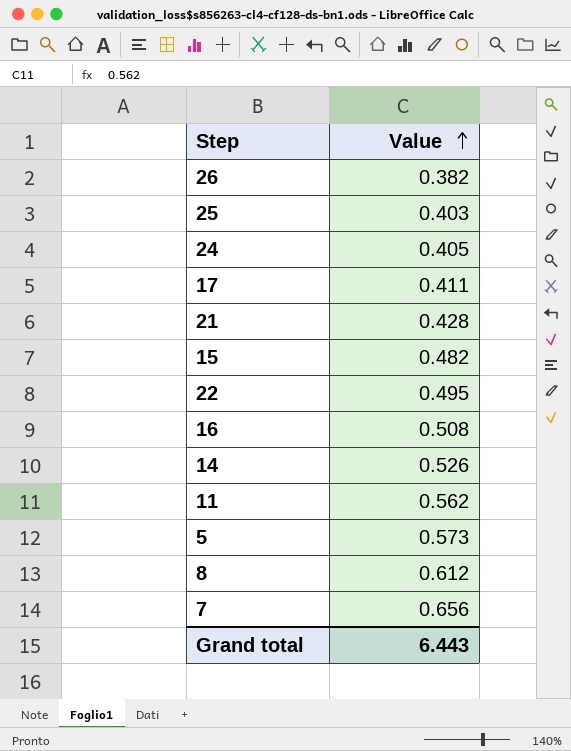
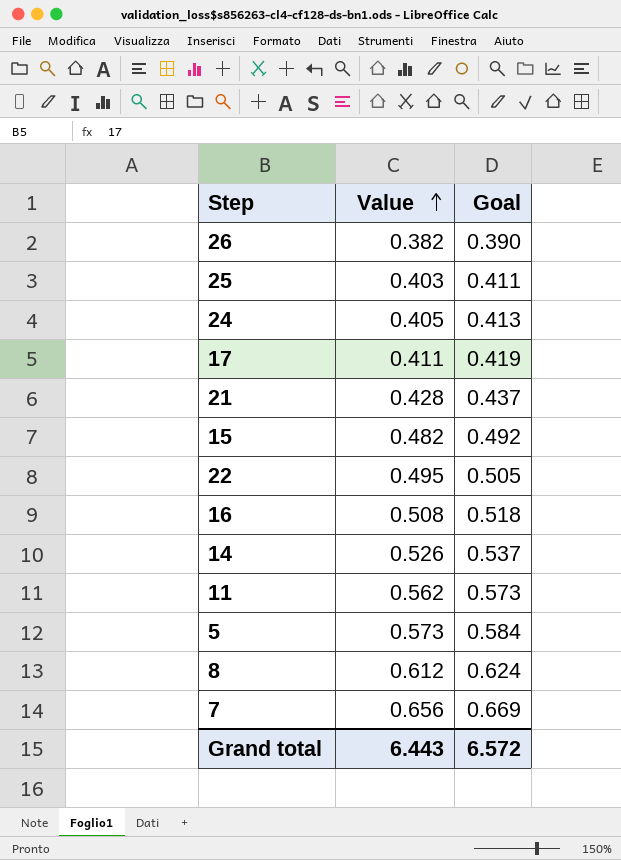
column Goal | formula: none -> [Value] * 1.02

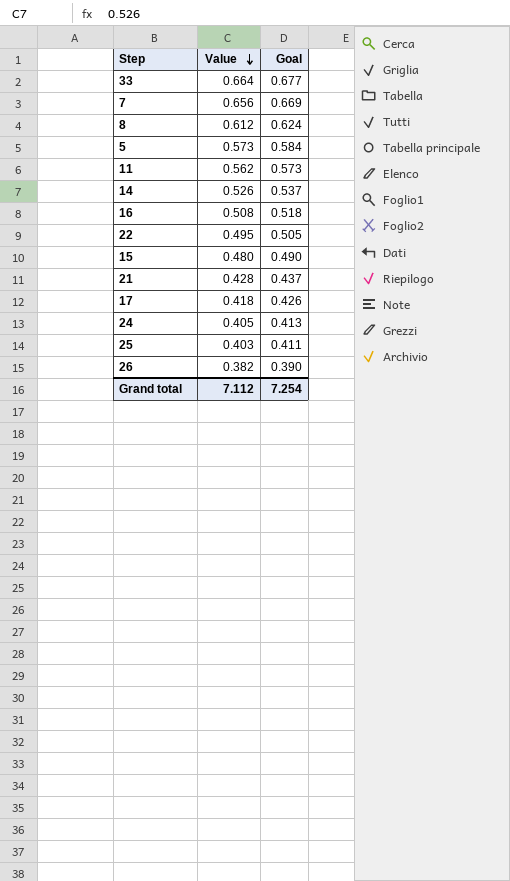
row order: Value ascending -> Value descending
row 33: none -> 0.664 | 0.677
15 | Value: 0.482 -> 0.480
15 | Goal: 0.492 -> 0.490
17 | Value: 0.411 -> 0.418
17 | Goal: 0.419 -> 0.426
Grand total | Value: 6.443 -> 7.112
Grand total | Goal: 6.572 -> 7.254

